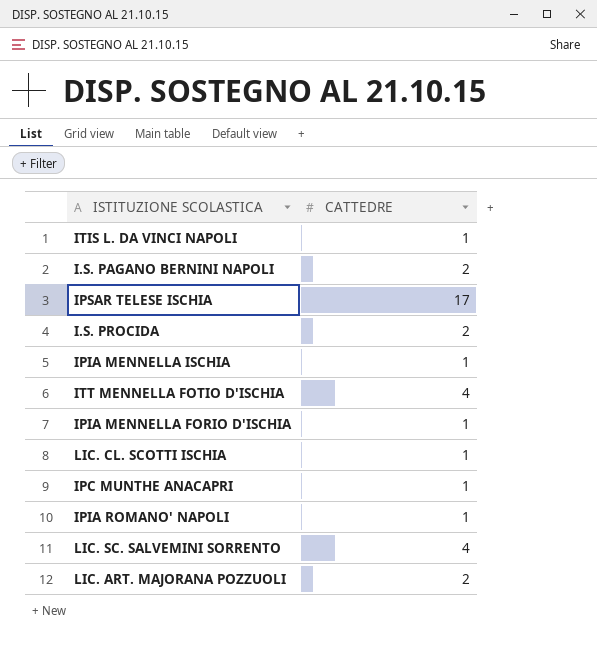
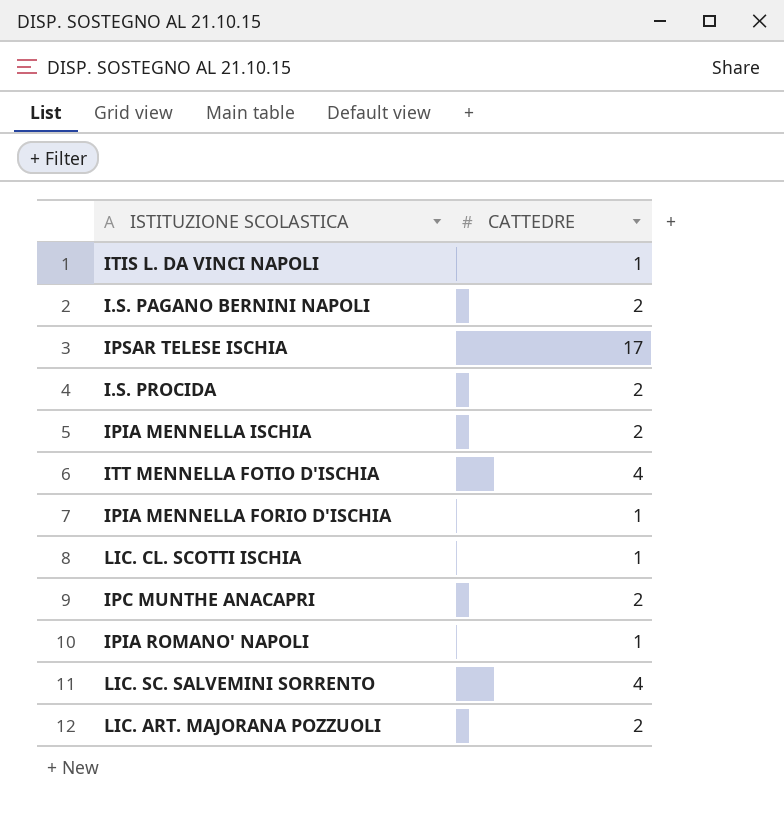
IPIA MENNELLA ISCHIA | CATTEDRE: 1 -> 2
IPC MUNTHE ANACAPRI | CATTEDRE: 1 -> 2

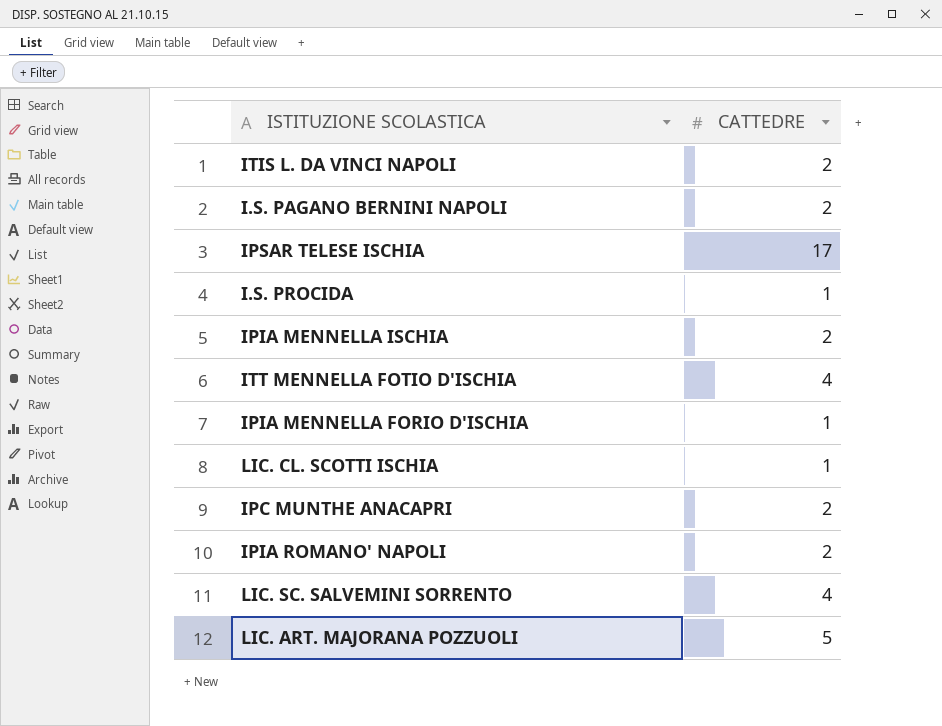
ITIS L. DA VINCI NAPOLI | CATTEDRE: 1 -> 2
I.S. PROCIDA | CATTEDRE: 2 -> 1
IPIA ROMANO' NAPOLI | CATTEDRE: 1 -> 2
LIC. ART. MAJORANA POZZUOLI | CATTEDRE: 2 -> 5

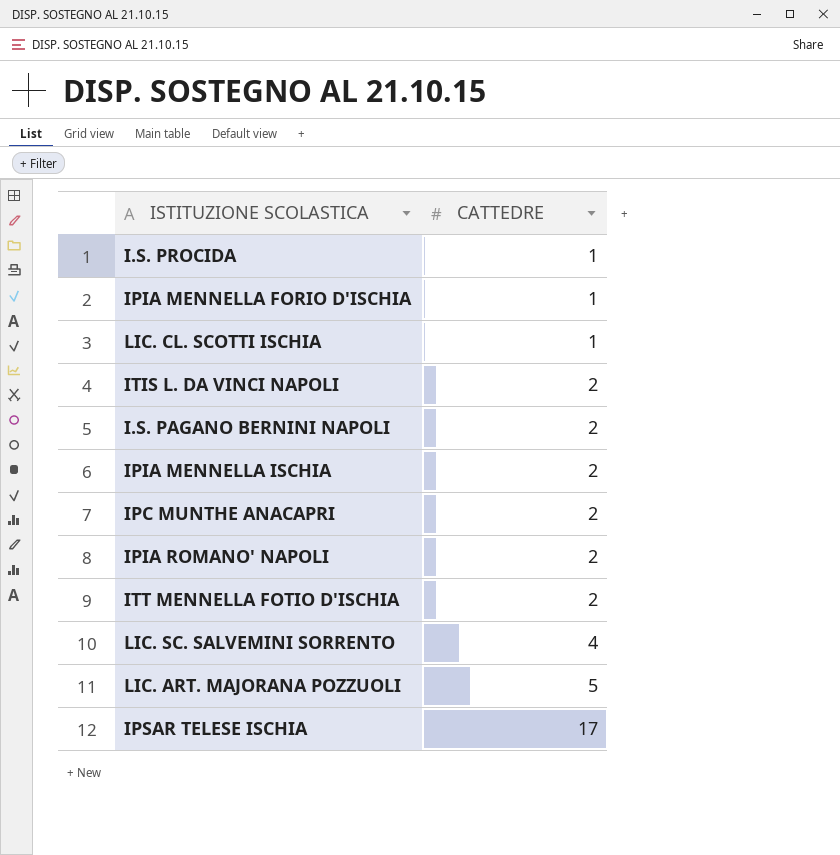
row order: none -> CATTEDRE ascending
ITT MENNELLA FOTIO D'ISCHIA | CATTEDRE: 4 -> 2

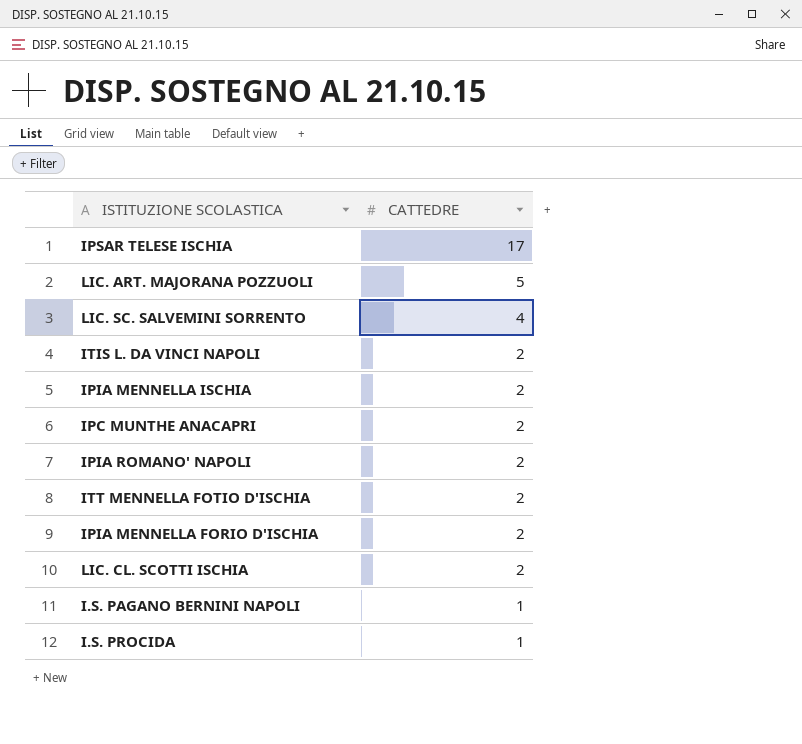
row order: CATTEDRE ascending -> CATTEDRE descending
IPIA MENNELLA FORIO D'ISCHIA | CATTEDRE: 1 -> 2
LIC. CL. SCOTTI ISCHIA | CATTEDRE: 1 -> 2
I.S. PAGANO BERNINI NAPOLI | CATTEDRE: 2 -> 1

